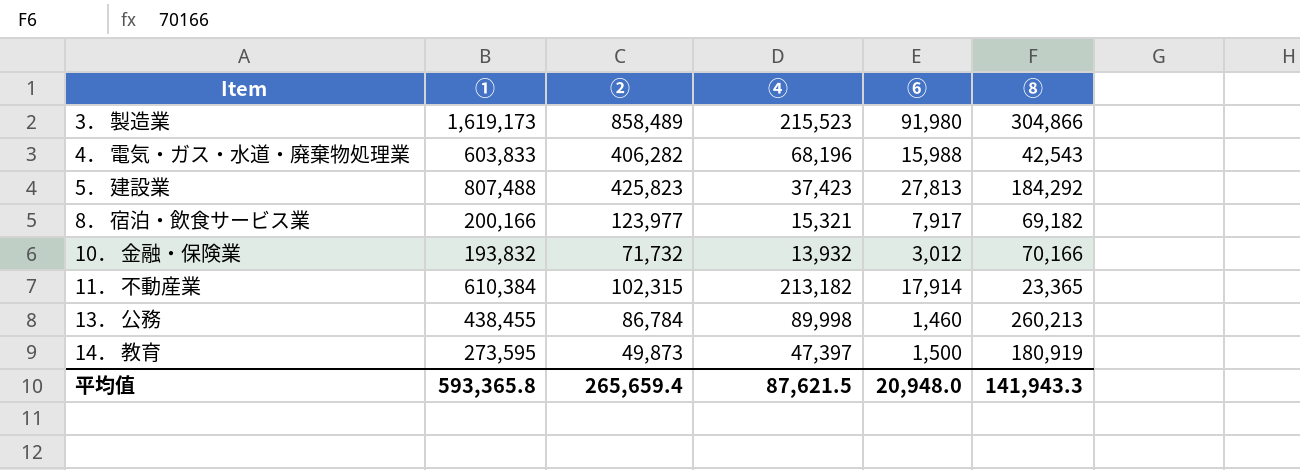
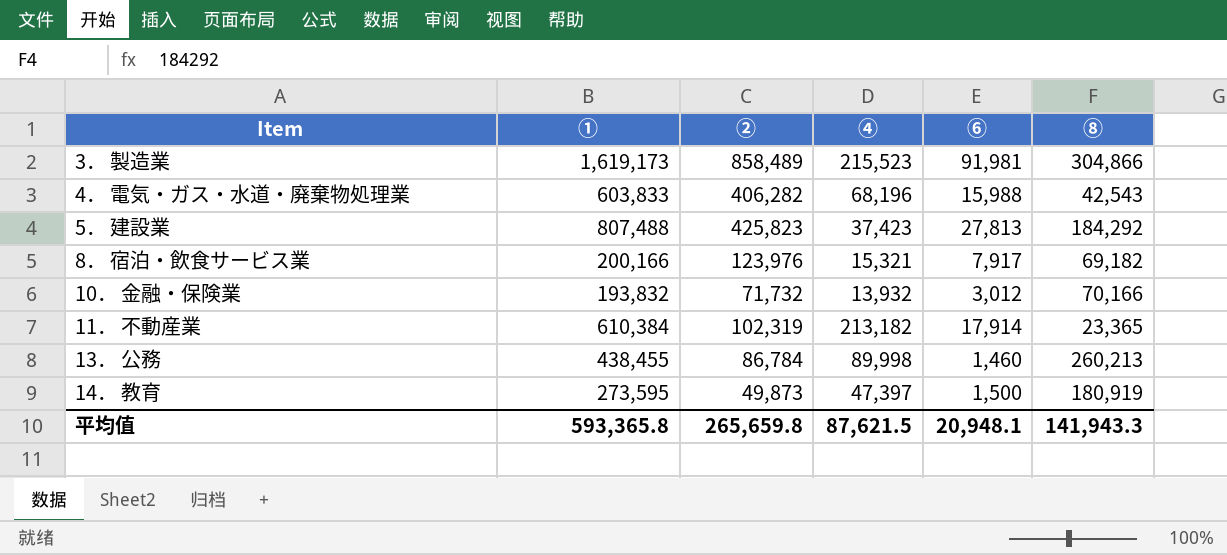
3． 製造業 | ⑥: 91,980 -> 91,981
8． 宿泊・飲食サービス業 | ②: 123,977 -> 123,976
11． 不動産業 | ②: 102,315 -> 102,319
平均值 | ②: 265,659.4 -> 265,659.8
平均值 | ⑥: 20,948.0 -> 20,948.1

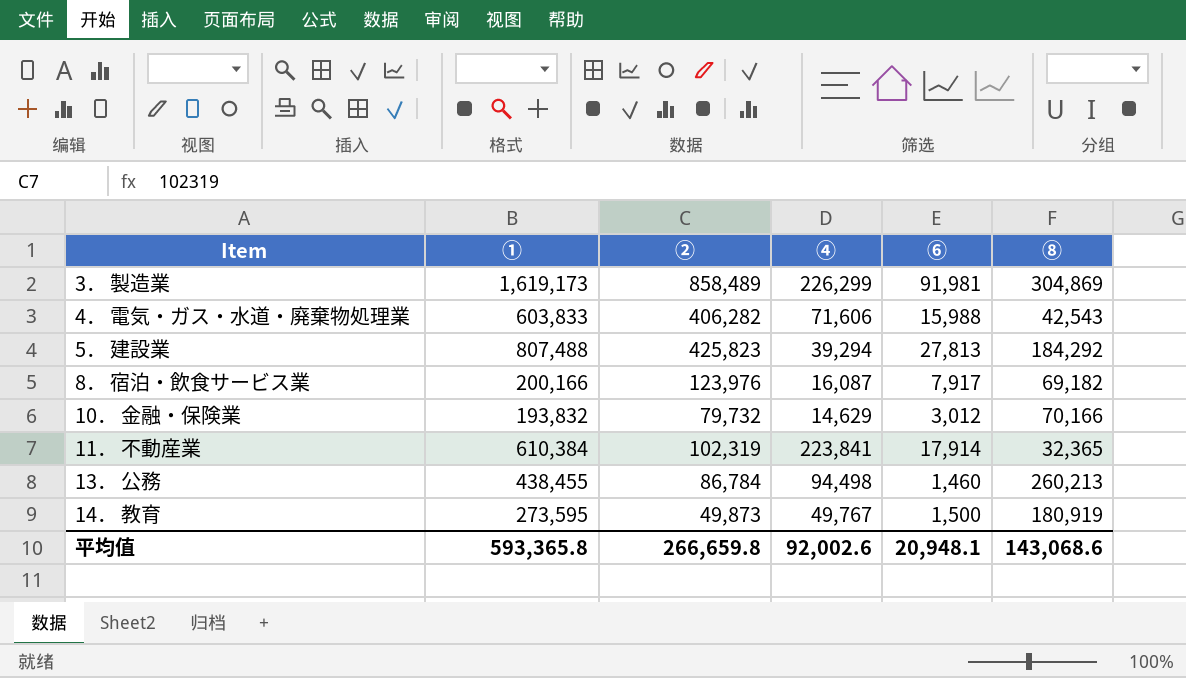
3． 製造業 | ④: 215,523 -> 226,299
3． 製造業 | ⑧: 304,866 -> 304,869
4． 電気・ガス・水道・廃棄物処理業 | ④: 68,196 -> 71,606
5． 建設業 | ④: 37,423 -> 39,294
8． 宿泊・飲食サービス業 | ④: 15,321 -> 16,087
10． 金融・保険業 | ②: 71,732 -> 79,732
10． 金融・保険業 | ④: 13,932 -> 14,629
11． 不動産業 | ④: 213,182 -> 223,841
11． 不動産業 | ⑧: 23,365 -> 32,365
13． 公務 | ④: 89,998 -> 94,498
14． 教育 | ④: 47,397 -> 49,767
平均值 | ②: 265,659.8 -> 266,659.8
平均值 | ④: 87,621.5 -> 92,002.6
平均值 | ⑧: 141,943.3 -> 143,068.6

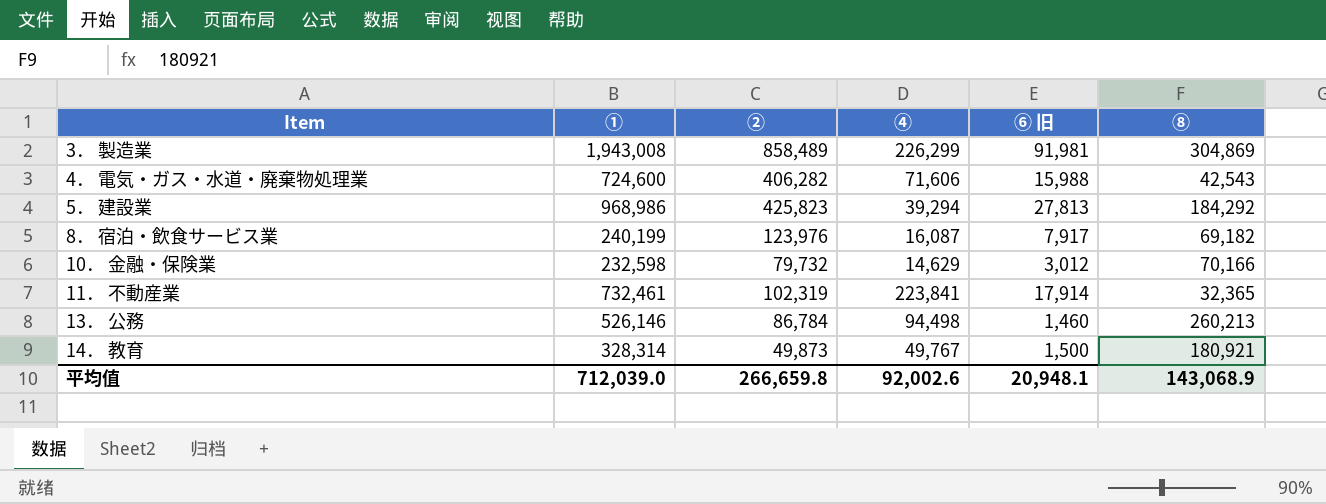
column name: ⑥ -> ⑥ 旧
3． 製造業 | ①: 1,619,173 -> 1,943,008
4． 電気・ガス・水道・廃棄物処理業 | ①: 603,833 -> 724,600
5． 建設業 | ①: 807,488 -> 968,986
8． 宿泊・飲食サービス業 | ①: 200,166 -> 240,199
10． 金融・保険業 | ①: 193,832 -> 232,598
11． 不動産業 | ①: 610,384 -> 732,461
13． 公務 | ①: 438,455 -> 526,146
14． 教育 | ①: 273,595 -> 328,314
14． 教育 | ⑧: 180,919 -> 180,921
平均值 | ①: 593,365.8 -> 712,039.0
平均值 | ⑧: 143,068.6 -> 143,068.9

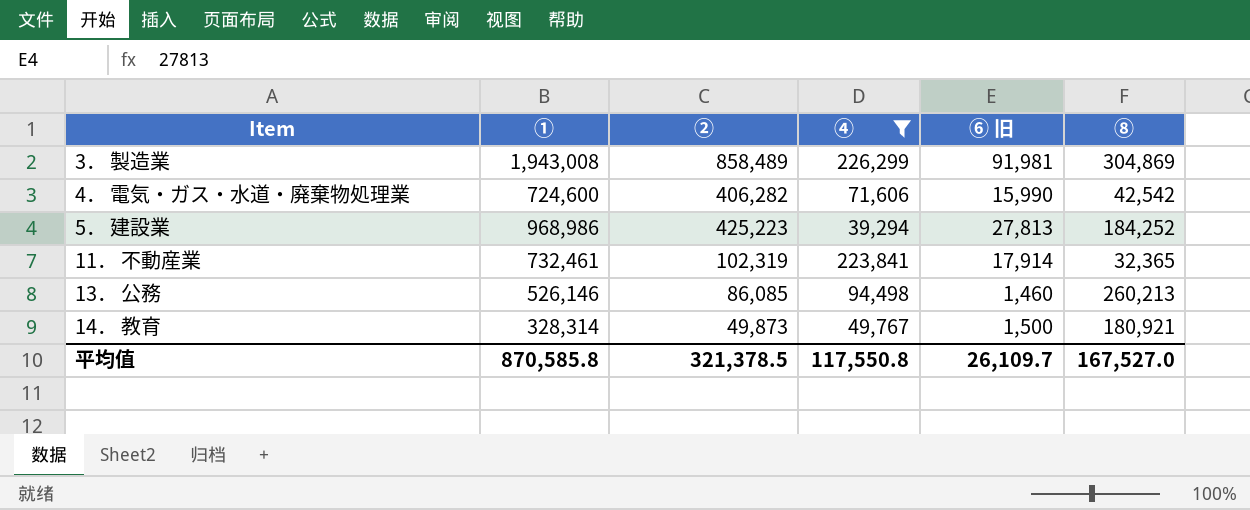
filter: none -> ④ >= 39,294
4． 電気・ガス・水道・廃棄物処理業 | ⑥ 旧: 15,988 -> 15,990
4． 電気・ガス・水道・廃棄物処理業 | ⑧: 42,543 -> 42,542
5． 建設業 | ②: 425,823 -> 425,223
5． 建設業 | ⑧: 184,292 -> 184,252
13． 公務 | ②: 86,784 -> 86,085
平均值 | ①: 712,039.0 -> 870,585.8
平均值 | ②: 266,659.8 -> 321,378.5
平均值 | ④: 92,002.6 -> 117,550.8
平均值 | ⑥ 旧: 20,948.1 -> 26,109.7
平均值 | ⑧: 143,068.9 -> 167,527.0

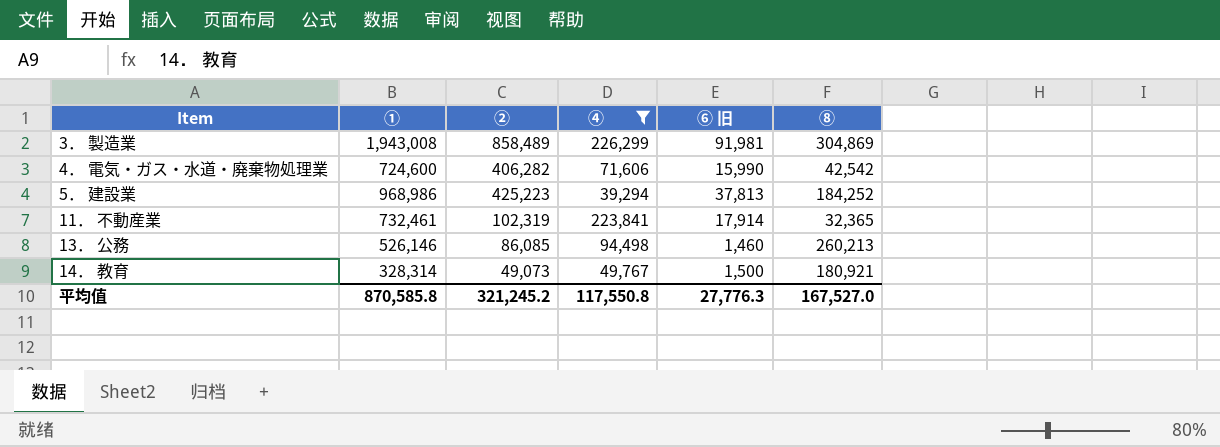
5． 建設業 | ⑥ 旧: 27,813 -> 37,813
14． 教育 | ②: 49,873 -> 49,073
平均值 | ②: 321,378.5 -> 321,245.2
平均值 | ⑥ 旧: 26,109.7 -> 27,776.3

